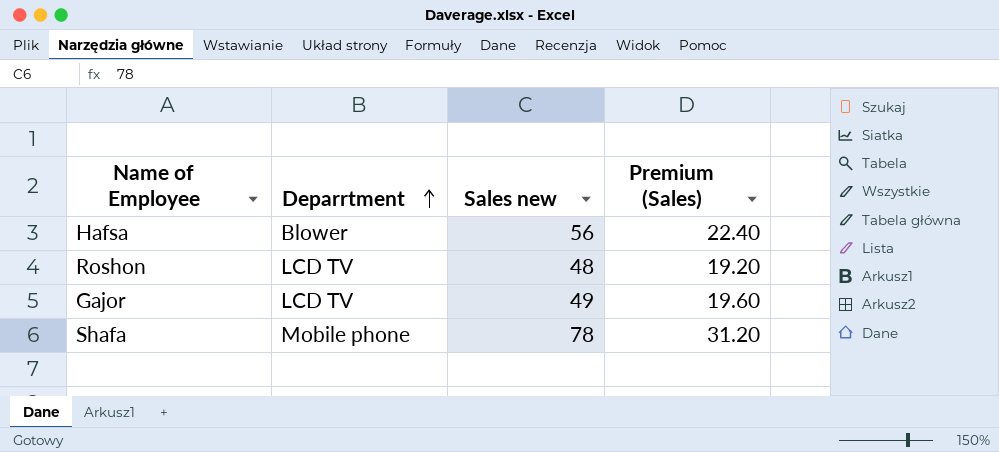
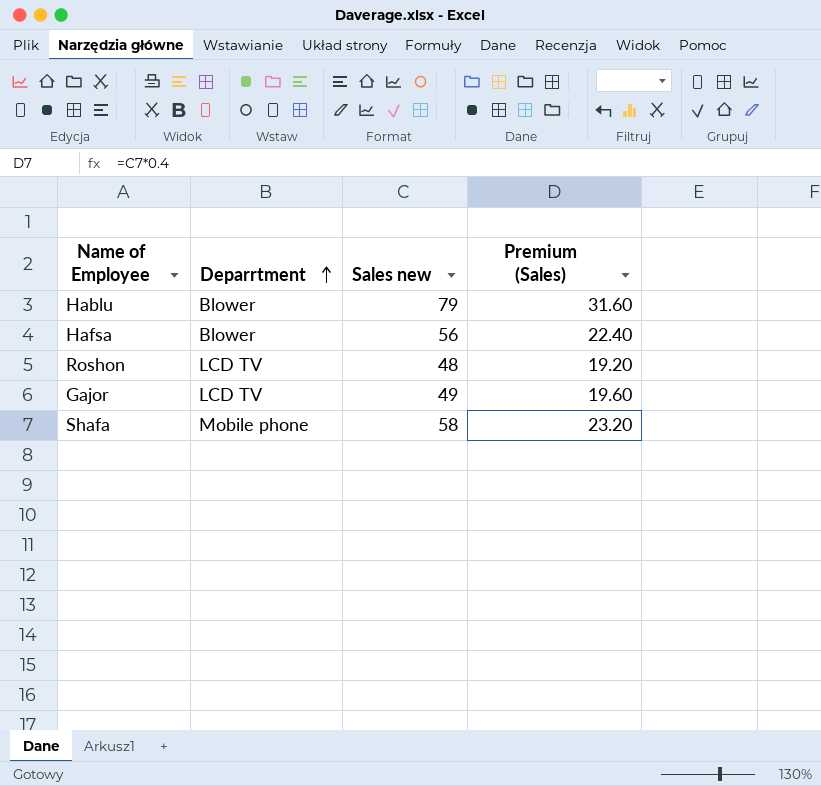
row Hablu: none -> Blower | 79 | 31.60
Shafa | Sales new: 78 -> 58
Shafa | Premium (Sales): 31.20 -> 23.20

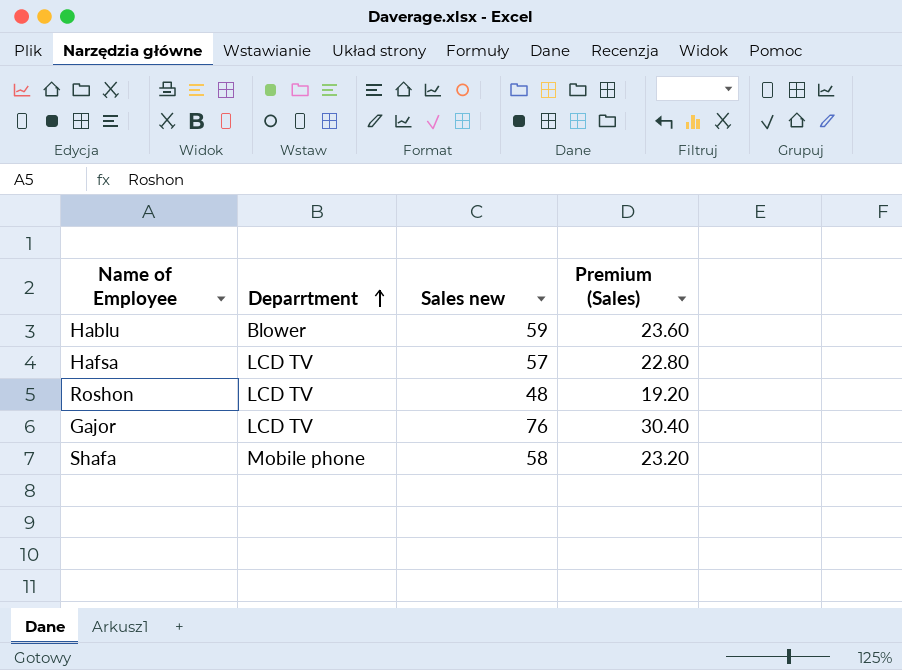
Hablu | Sales new: 79 -> 59
Hablu | Premium (Sales): 31.60 -> 23.60
Hafsa | Deparrtment: Blower -> LCD TV
Hafsa | Sales new: 56 -> 57
Hafsa | Premium (Sales): 22.40 -> 22.80
Gajor | Sales new: 49 -> 76
Gajor | Premium (Sales): 19.60 -> 30.40

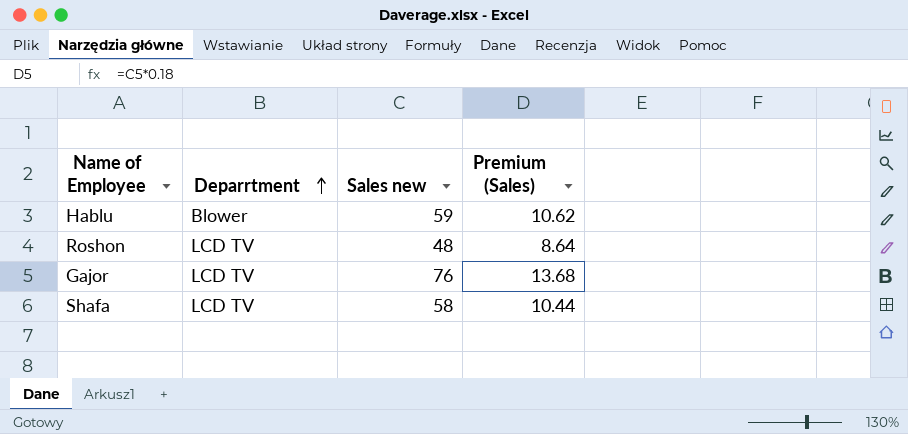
column Premium (Sales) | formula: [Sales new] * 0.4 -> [Sales new] * 0.18
row Hafsa: LCD TV | 57 | 22.80 -> none
Shafa | Deparrtment: Mobile phone -> LCD TV

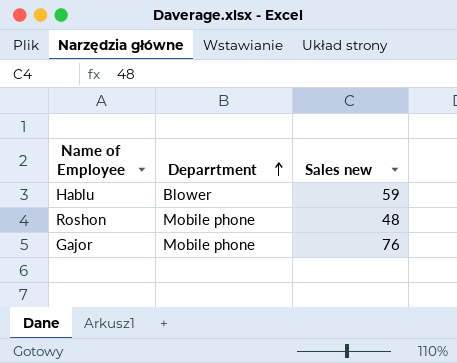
column Premium (Sales) | formula: [Sales new] * 0.18 -> none
row Shafa: LCD TV | 58 | 10.44 -> none
Roshon | Deparrtment: LCD TV -> Mobile phone
Gajor | Deparrtment: LCD TV -> Mobile phone

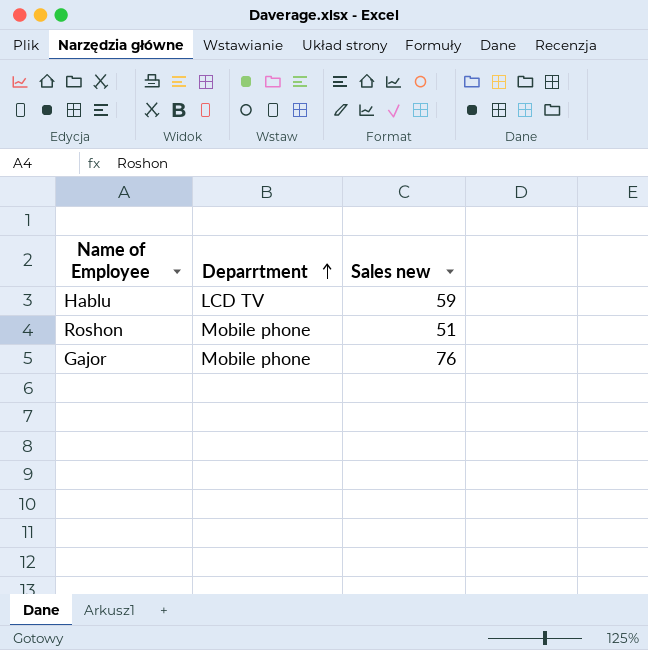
Hablu | Deparrtment: Blower -> LCD TV
Roshon | Sales new: 48 -> 51

